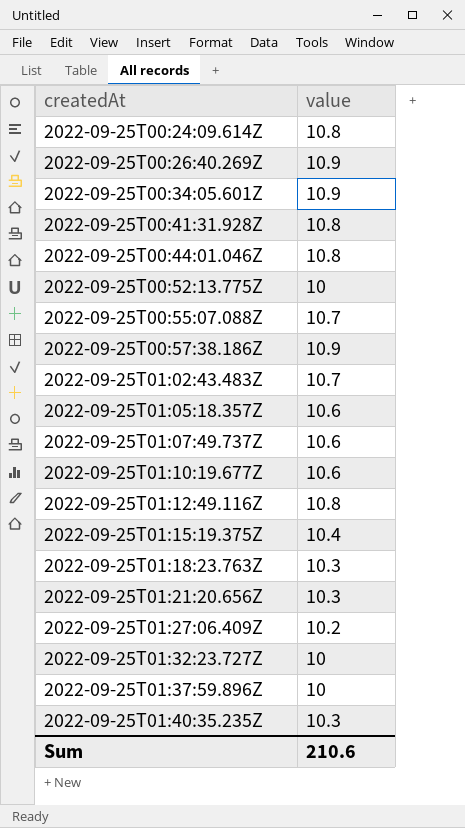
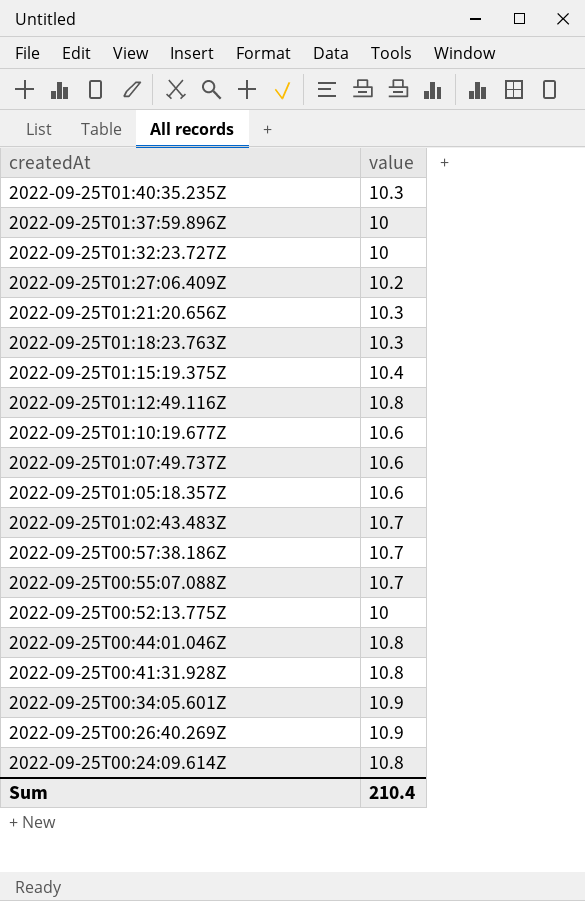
row order: createdAt ascending -> createdAt descending
2022-09-25T00:57:38.186Z | value: 10.9 -> 10.7
Sum | value: 210.6 -> 210.4

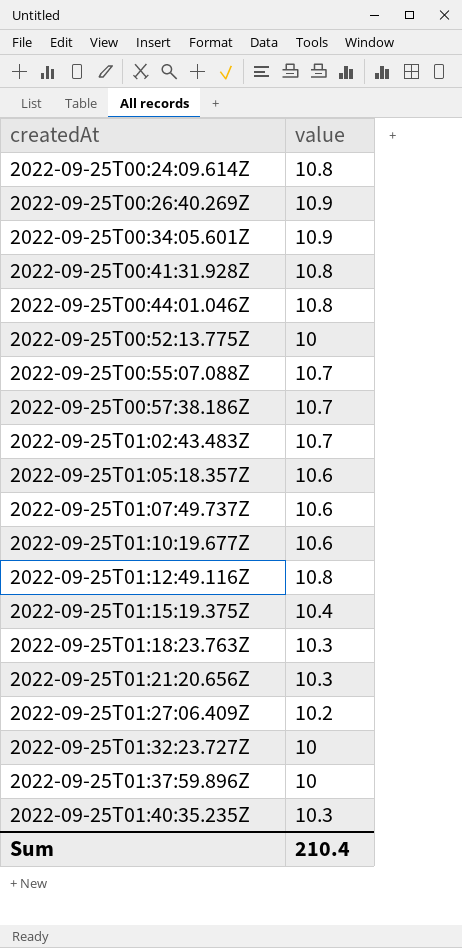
row order: createdAt descending -> createdAt ascending

